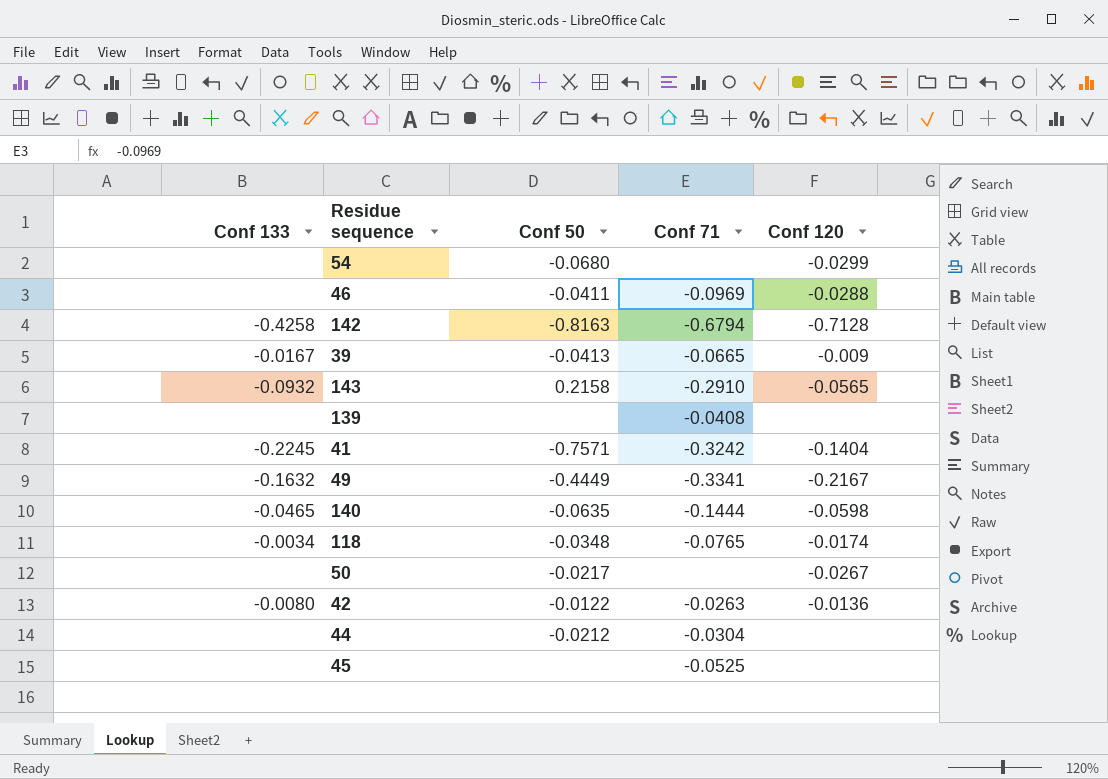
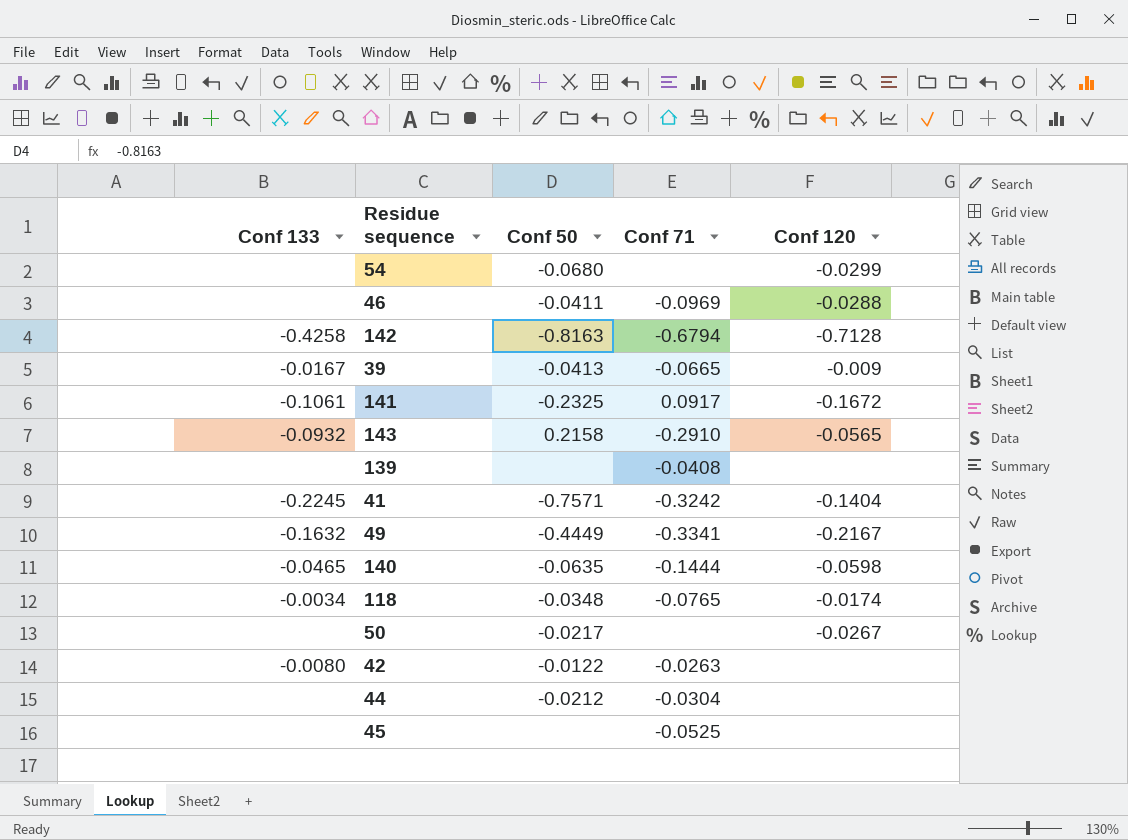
row 141: none -> -0.1061 | -0.2325 | 0.0917 | -0.1672
42 | Conf 120: -0.0136 -> none

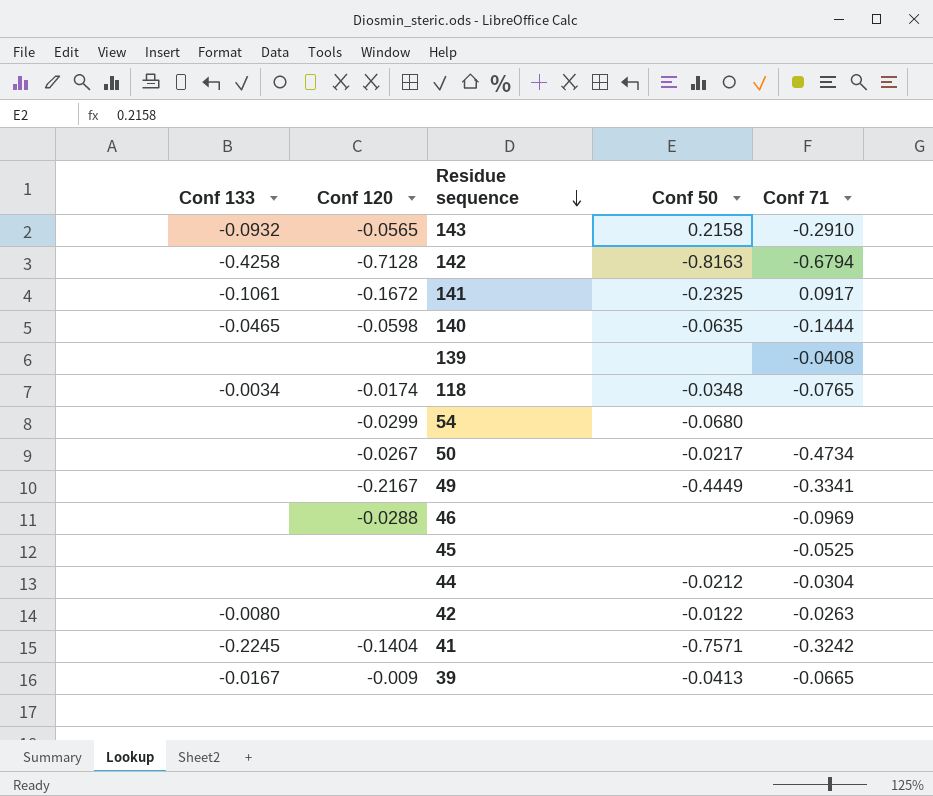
row order: none -> Residue sequence descending
column Conf 120 | position: 5 -> 2
50 | Conf 71: none -> -0.4734
49 | Conf 133: -0.1632 -> none
46 | Conf 50: -0.0411 -> none

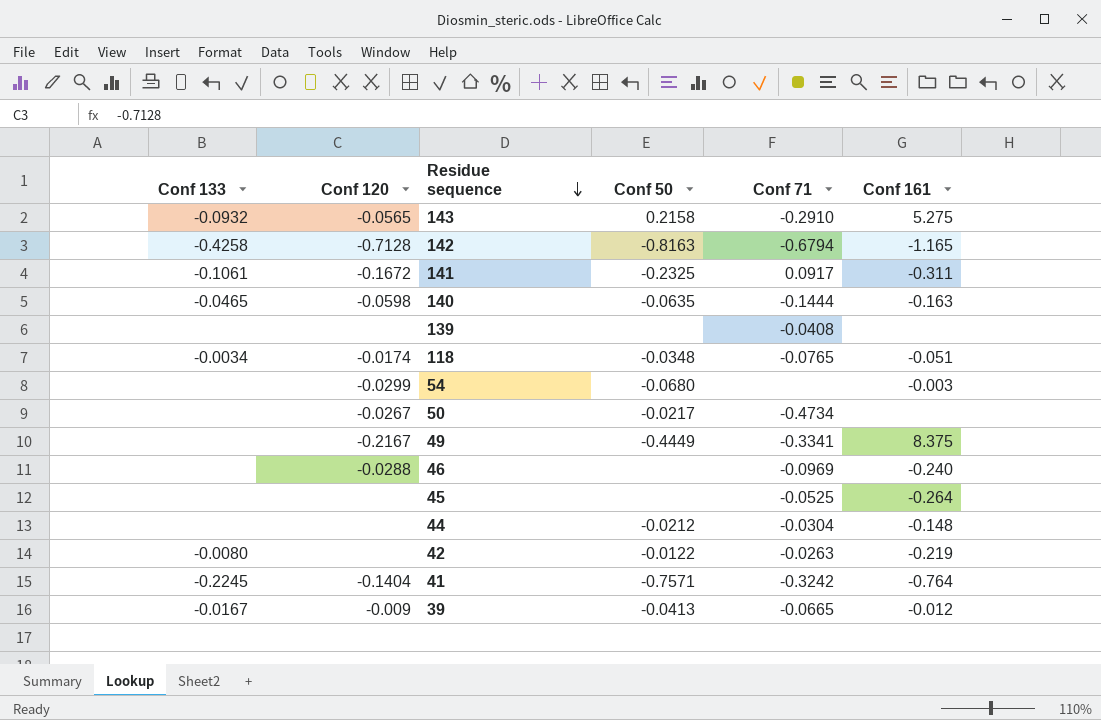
column Conf 161 | position: none -> 6

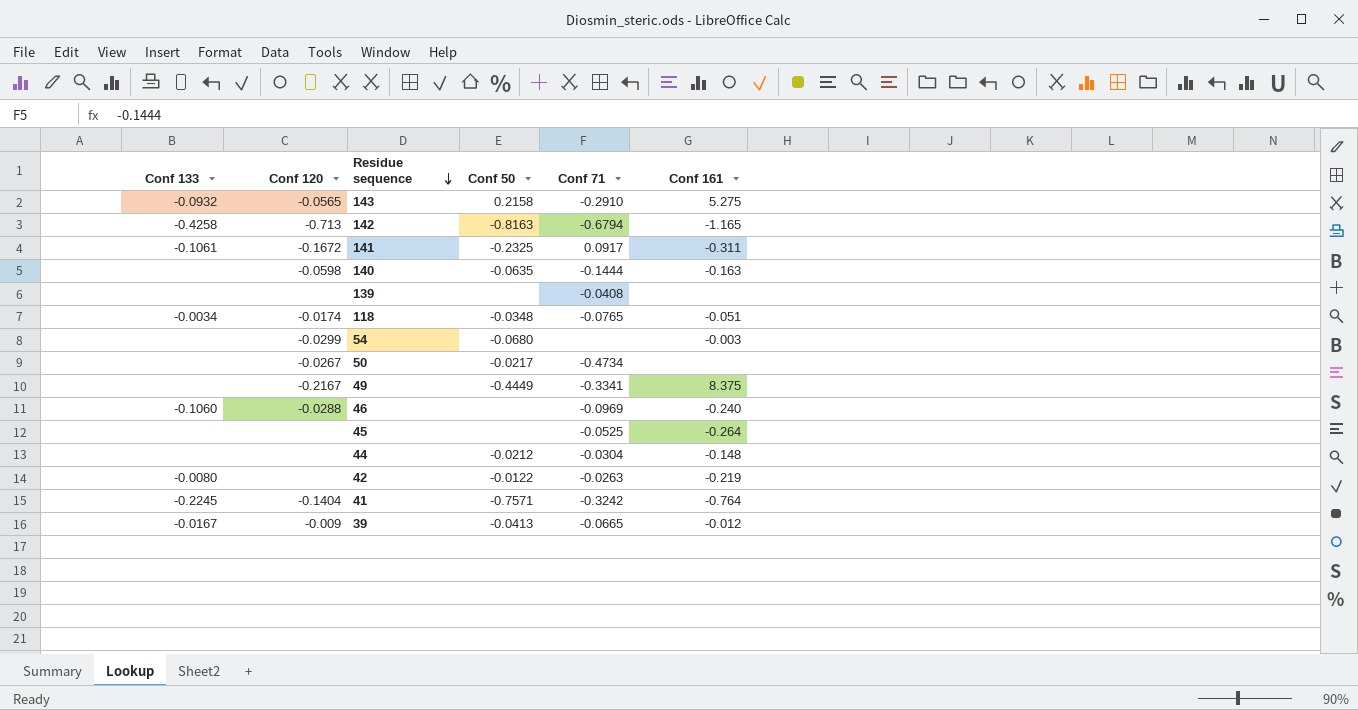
142 | Conf 120: -0.7128 -> -0.713
140 | Conf 133: -0.0465 -> none
46 | Conf 133: none -> -0.1060

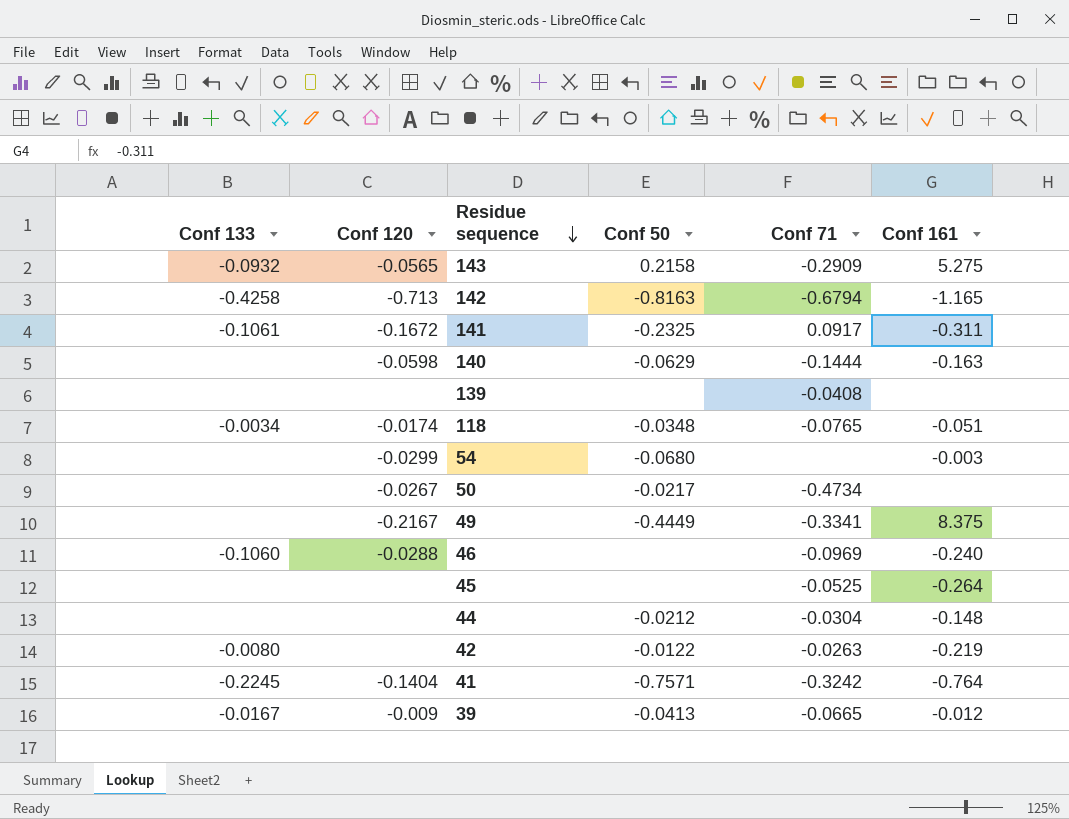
143 | Conf 71: -0.2910 -> -0.2909
140 | Conf 50: -0.0635 -> -0.0629

